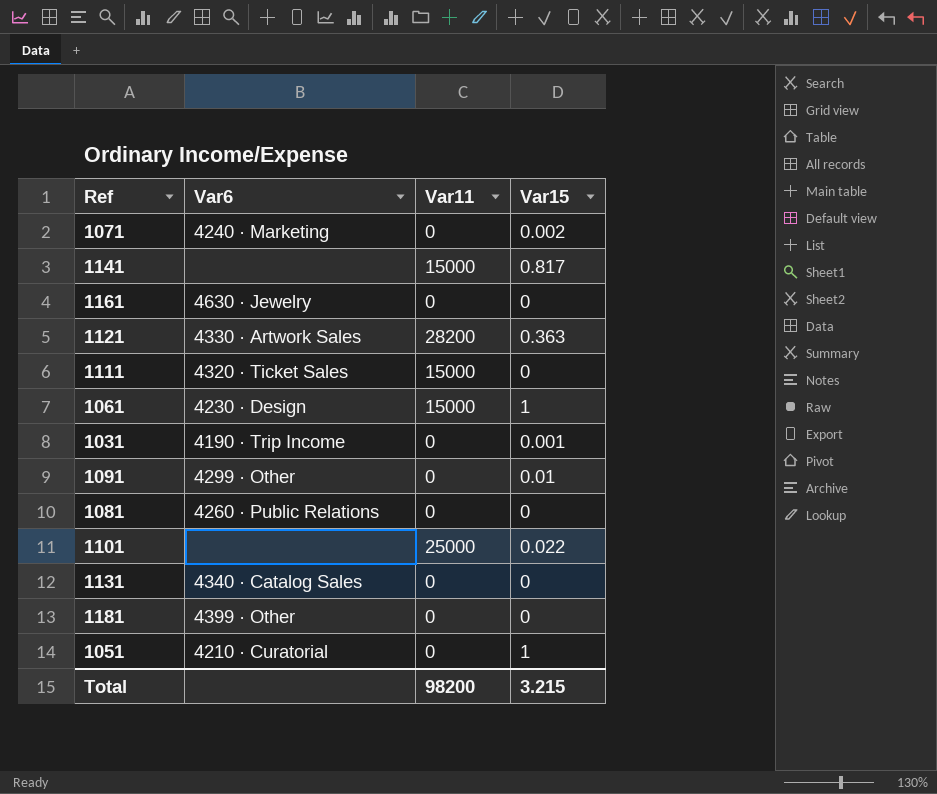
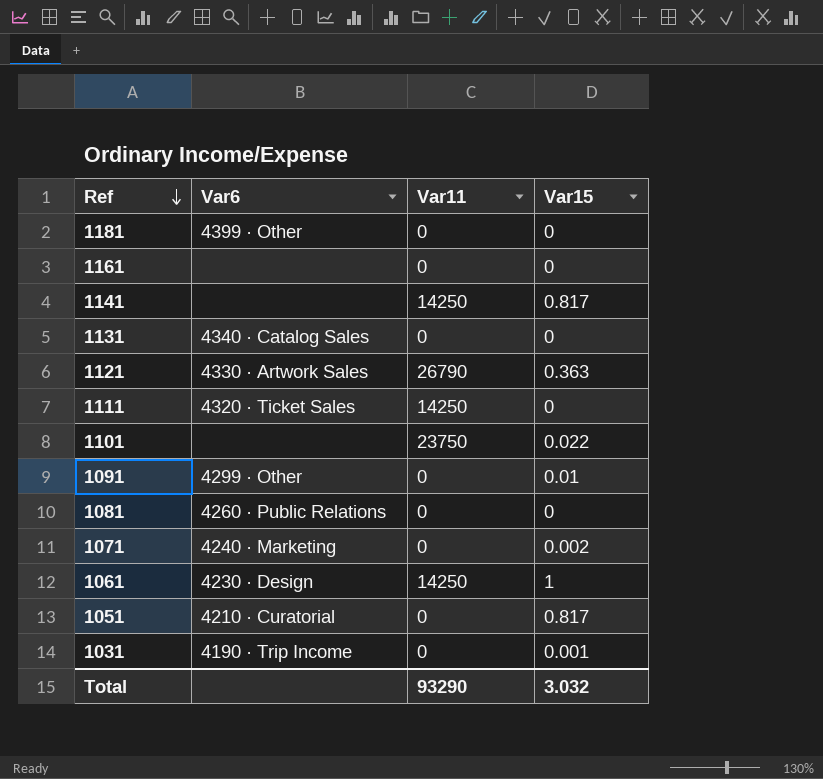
row order: none -> Ref descending
1161 | Var6: 4630 · Jewelry -> none
1141 | Var11: 15000 -> 14250
1121 | Var11: 28200 -> 26790
1111 | Var11: 15000 -> 14250
1101 | Var11: 25000 -> 23750
1061 | Var11: 15000 -> 14250
1051 | Var15: 1 -> 0.817
Total | Var11: 98200 -> 93290
Total | Var15: 3.215 -> 3.032

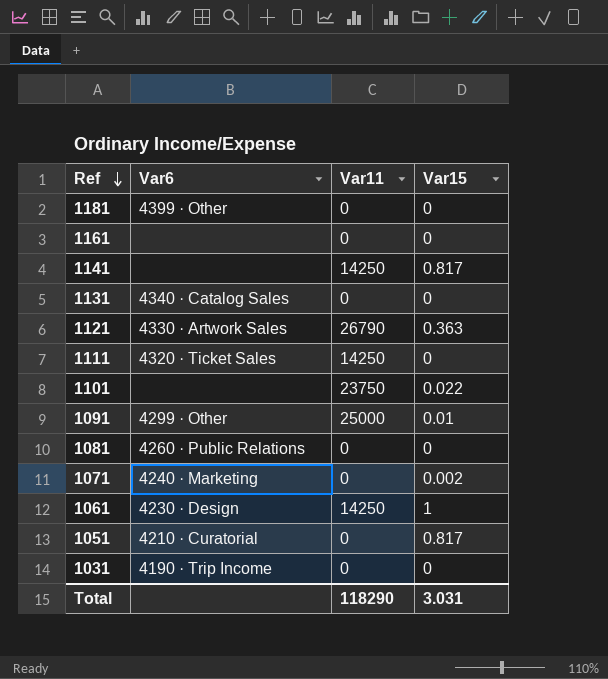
1091 | Var11: 0 -> 25000
1031 | Var15: 0.001 -> 0
Total | Var11: 93290 -> 118290
Total | Var15: 3.032 -> 3.031

